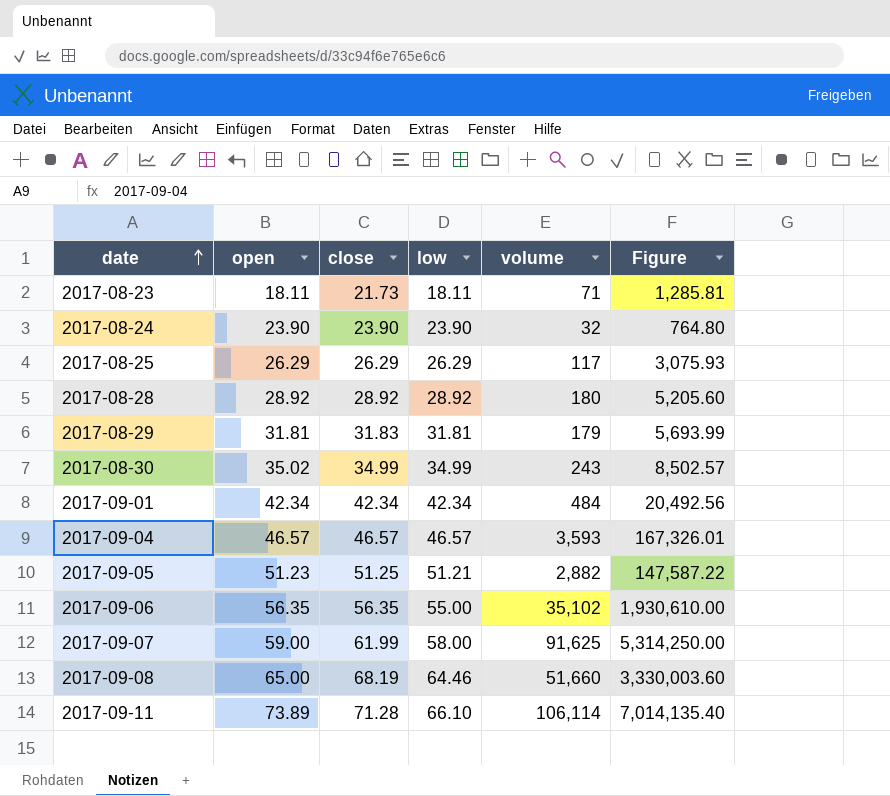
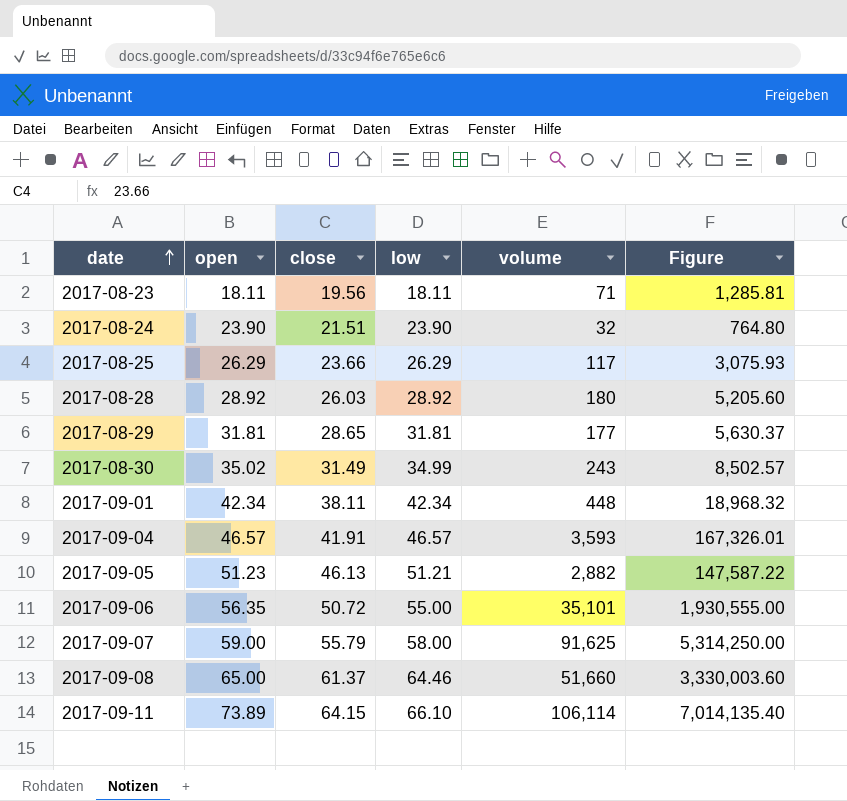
2017-08-23 | close: 21.73 -> 19.56
2017-08-24 | close: 23.90 -> 21.51
2017-08-25 | close: 26.29 -> 23.66
2017-08-28 | close: 28.92 -> 26.03
2017-08-29 | close: 31.83 -> 28.65
2017-08-29 | volume: 179 -> 177
2017-08-29 | Figure: 5,693.99 -> 5,630.37
2017-08-30 | close: 34.99 -> 31.49
2017-09-01 | close: 42.34 -> 38.11
2017-09-01 | volume: 484 -> 448
2017-09-01 | Figure: 20,492.56 -> 18,968.32
2017-09-04 | close: 46.57 -> 41.91
2017-09-05 | close: 51.25 -> 46.13
2017-09-06 | close: 56.35 -> 50.72
2017-09-06 | volume: 35,102 -> 35,101
2017-09-06 | Figure: 1,930,610.00 -> 1,930,555.00
2017-09-07 | close: 61.99 -> 55.79
2017-09-08 | close: 68.19 -> 61.37
2017-09-11 | close: 71.28 -> 64.15

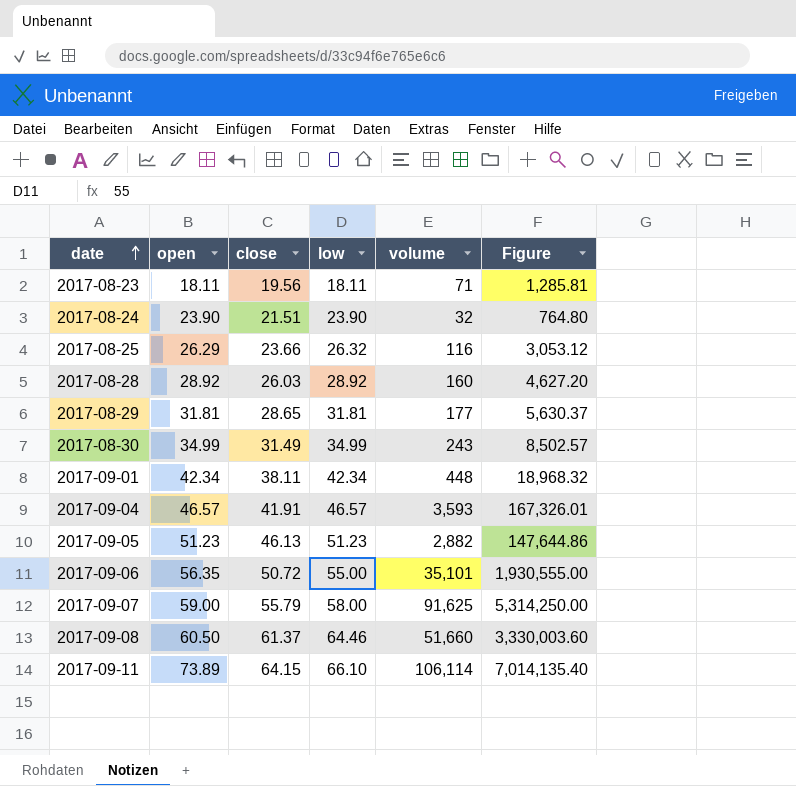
2017-08-25 | low: 26.29 -> 26.32
2017-08-25 | volume: 117 -> 116
2017-08-25 | Figure: 3,075.93 -> 3,053.12
2017-08-28 | volume: 180 -> 160
2017-08-28 | Figure: 5,205.60 -> 4,627.20
2017-08-30 | open: 35.02 -> 34.99
2017-09-05 | low: 51.21 -> 51.23
2017-09-05 | Figure: 147,587.22 -> 147,644.86
2017-09-08 | open: 65.00 -> 60.50

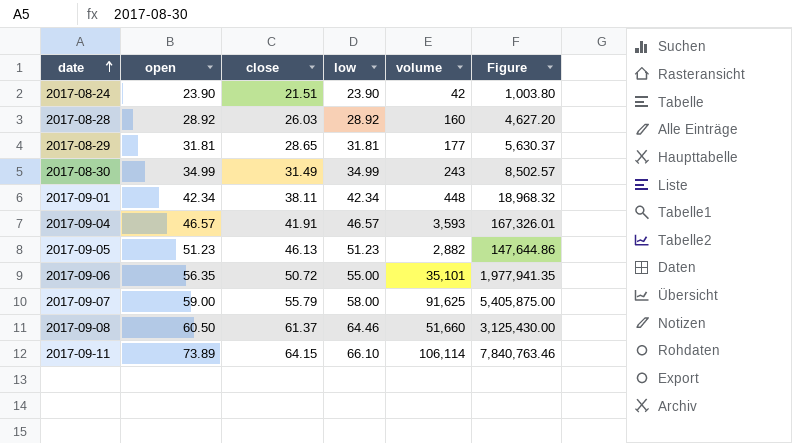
column Figure | formula: [low] * [volume] -> [open] * [volume]
row 2017-08-23: 18.11 | 19.56 | 18.11 | 71 | 1,285.81 -> none
row 2017-08-25: 26.29 | 23.66 | 26.32 | 116 | 3,053.12 -> none
2017-08-24 | volume: 32 -> 42

